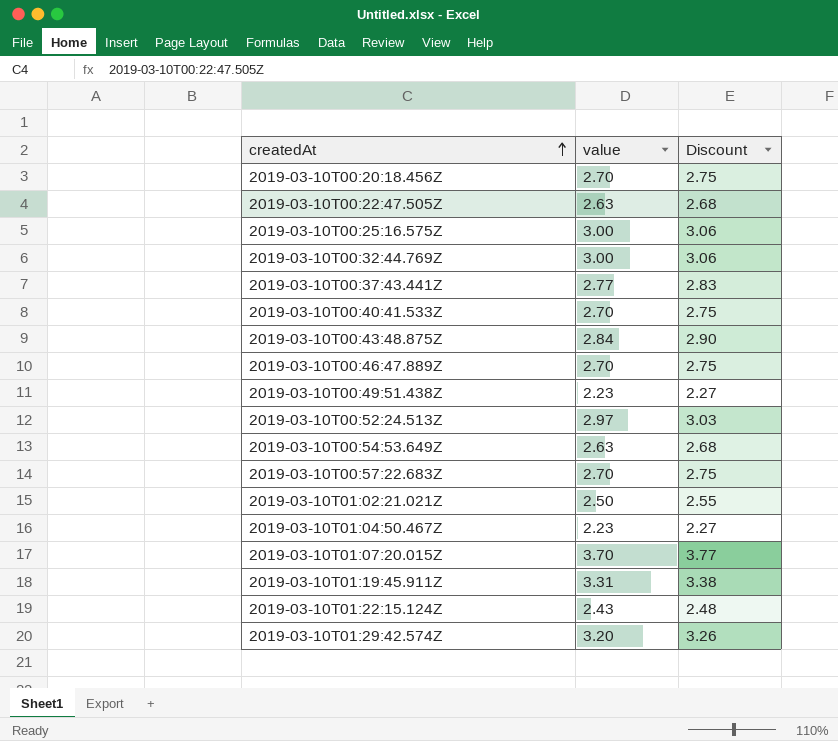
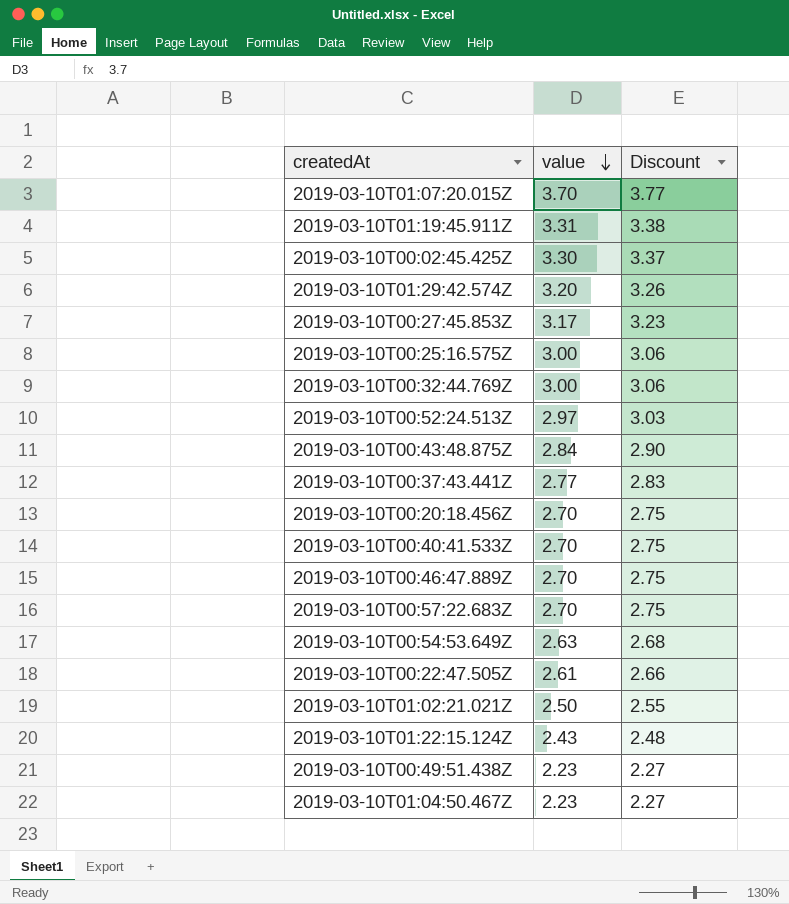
row order: createdAt ascending -> value descending
row 2019-03-10T00:02:45.425Z: none -> 3.30 | 3.37
row 2019-03-10T00:27:45.853Z: none -> 3.17 | 3.23
2019-03-10T00:22:47.505Z | value: 2.63 -> 2.61
2019-03-10T00:22:47.505Z | Discount: 2.68 -> 2.66

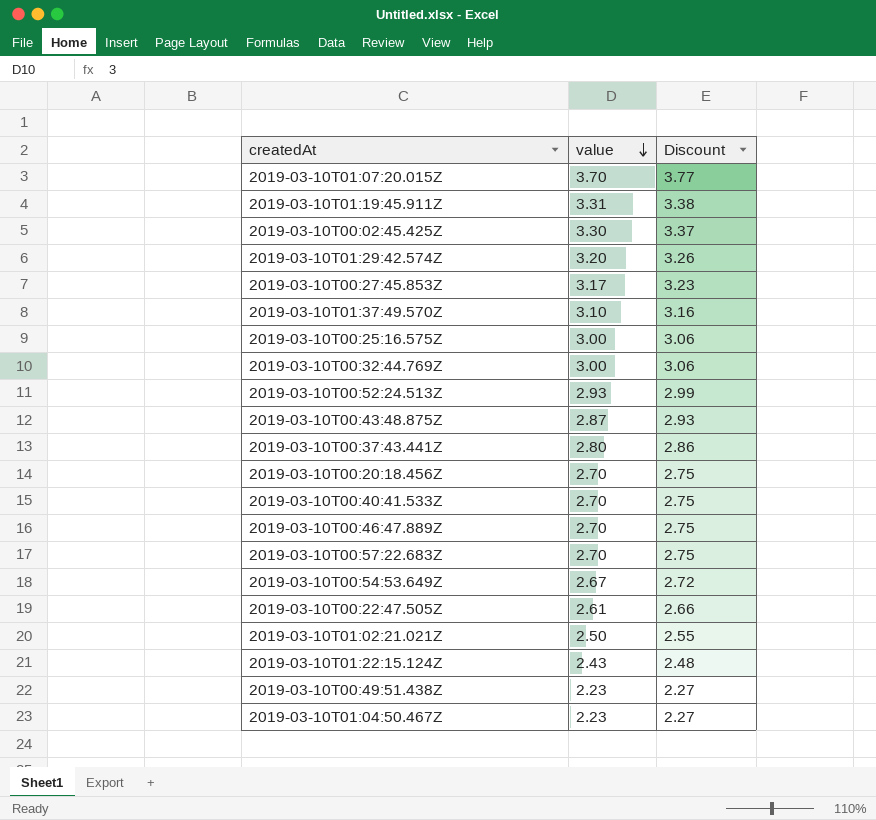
row 2019-03-10T01:37:49.570Z: none -> 3.10 | 3.16
2019-03-10T00:52:24.513Z | value: 2.97 -> 2.93
2019-03-10T00:52:24.513Z | Discount: 3.03 -> 2.99
2019-03-10T00:43:48.875Z | value: 2.84 -> 2.87
2019-03-10T00:43:48.875Z | Discount: 2.90 -> 2.93
2019-03-10T00:37:43.441Z | value: 2.77 -> 2.80
2019-03-10T00:37:43.441Z | Discount: 2.83 -> 2.86
2019-03-10T00:54:53.649Z | value: 2.63 -> 2.67
2019-03-10T00:54:53.649Z | Discount: 2.68 -> 2.72

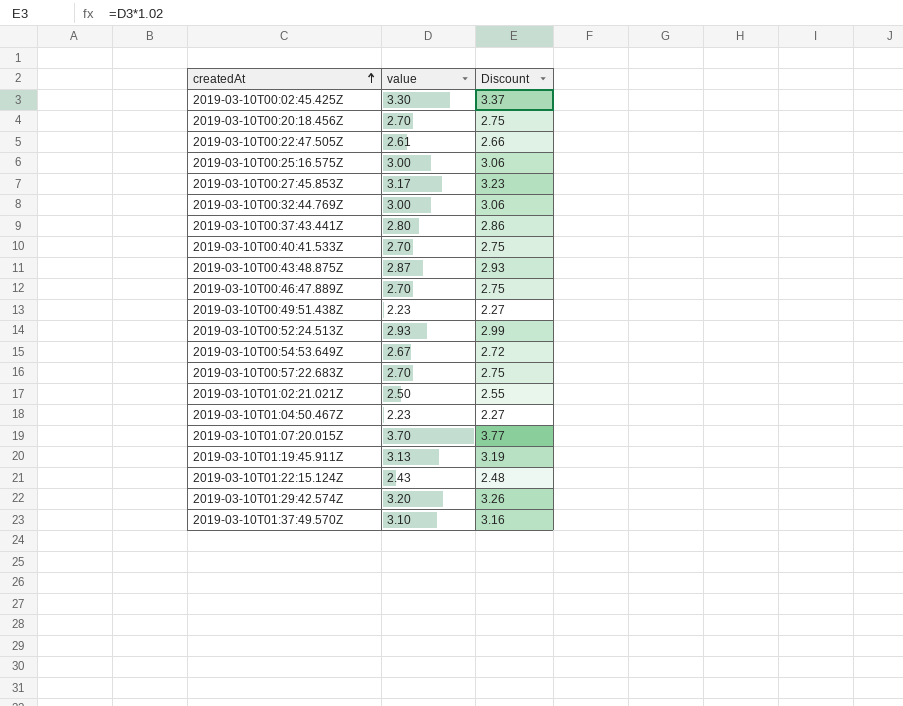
row order: value descending -> createdAt ascending
2019-03-10T01:19:45.911Z | value: 3.31 -> 3.13
2019-03-10T01:19:45.911Z | Discount: 3.38 -> 3.19

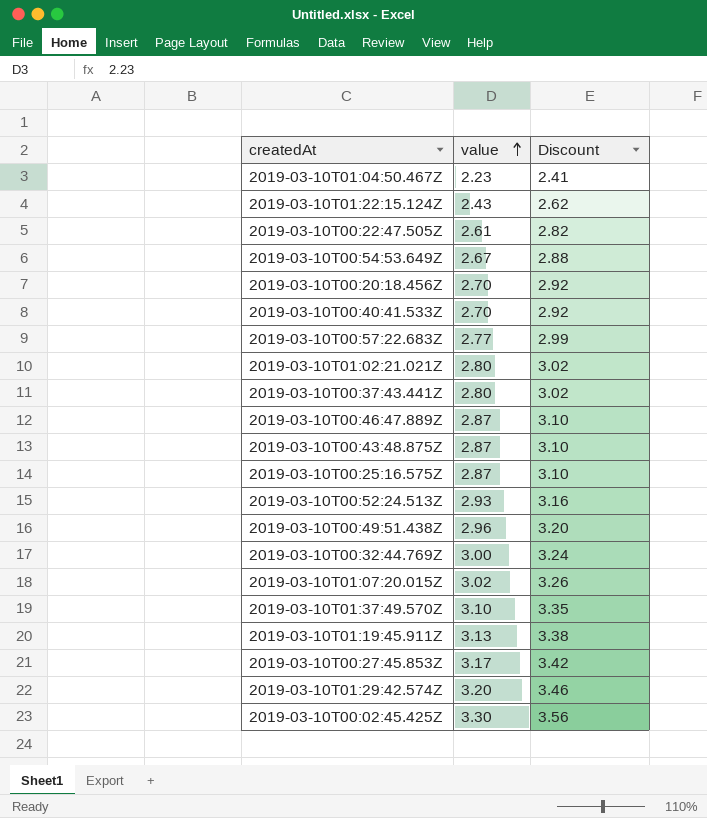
row order: createdAt ascending -> value ascending
column Discount | formula: [value] * 1.02 -> [value] * 1.08
2019-03-10T00:57:22.683Z | value: 2.70 -> 2.77
2019-03-10T01:02:21.021Z | value: 2.50 -> 2.80
2019-03-10T00:46:47.889Z | value: 2.70 -> 2.87
2019-03-10T00:25:16.575Z | value: 3.00 -> 2.87
2019-03-10T00:49:51.438Z | value: 2.23 -> 2.96
2019-03-10T01:07:20.015Z | value: 3.70 -> 3.02

